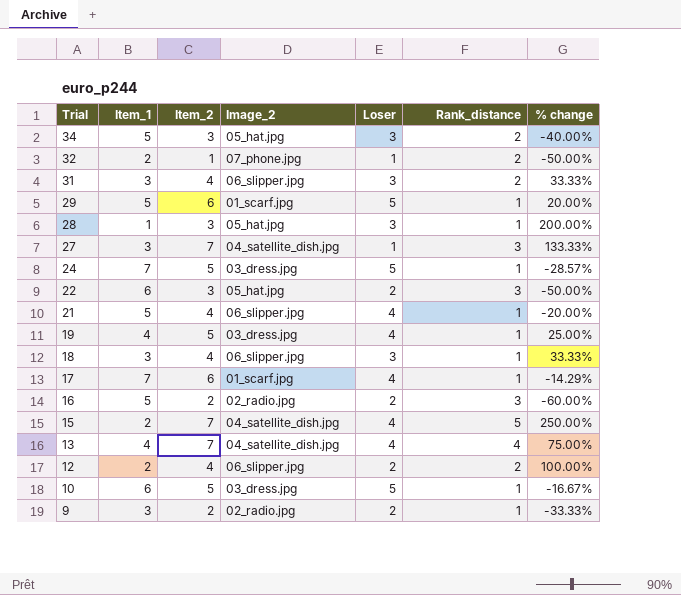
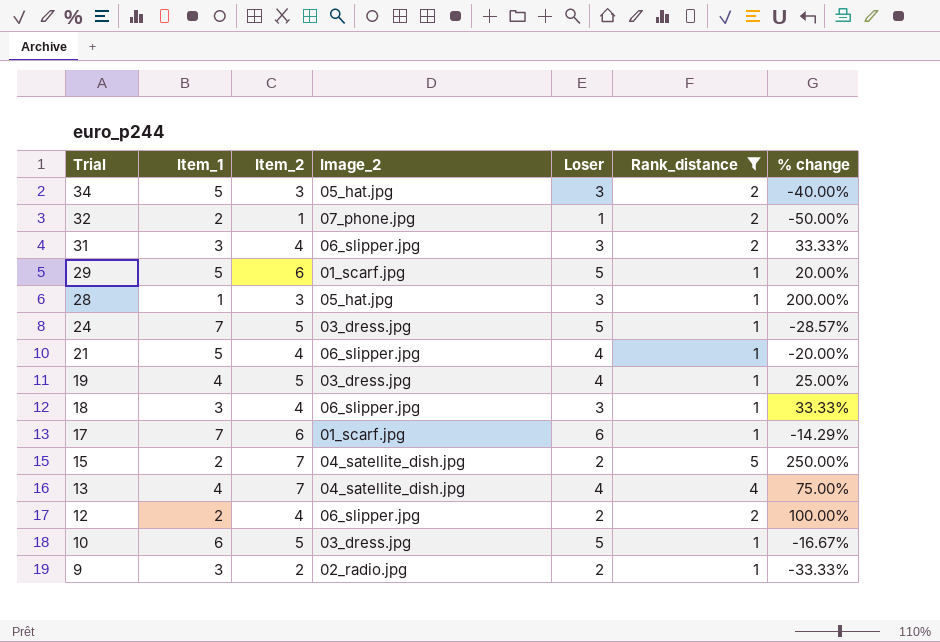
filter: none -> Rank_distance != 3
17 | Loser: 4 -> 6
15 | Loser: 4 -> 2

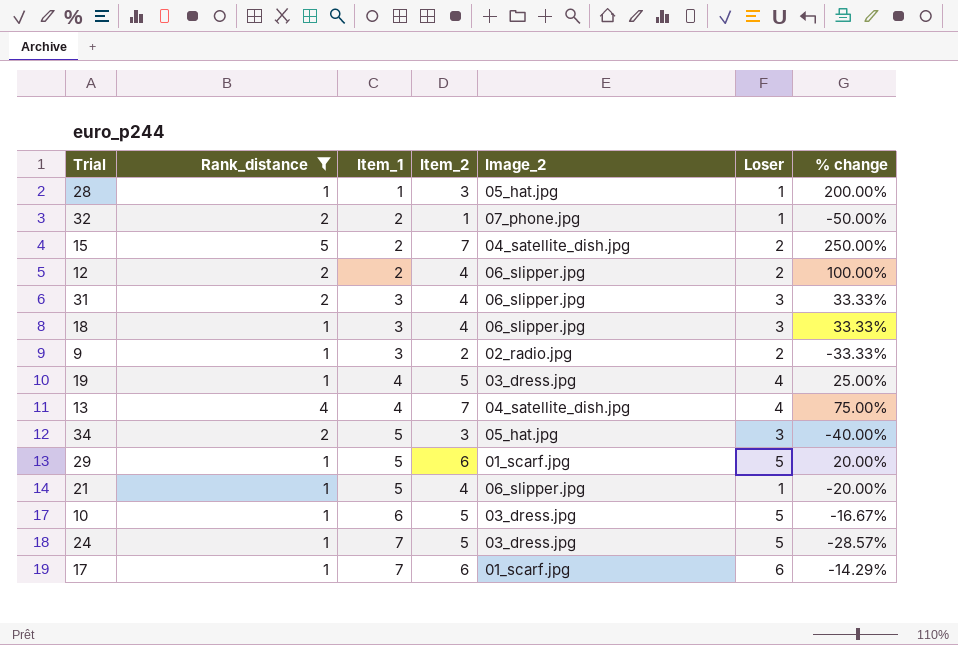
row order: Trial descending -> Item_1 ascending
column Rank_distance | position: 6 -> 2
28 | Loser: 3 -> 1
21 | Loser: 4 -> 1

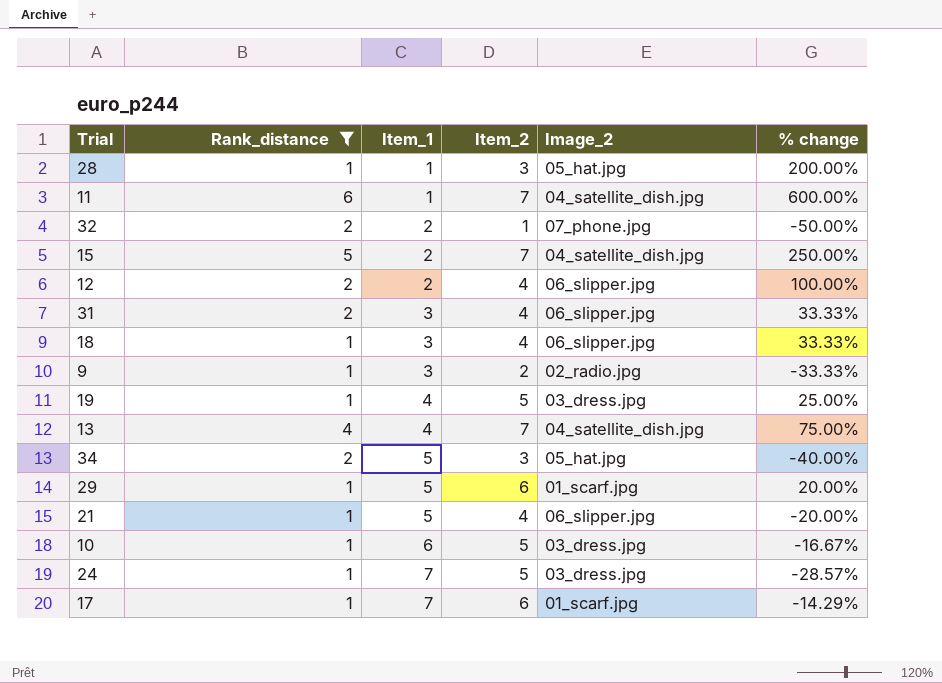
column Loser | position: 6 -> none
row 11: none -> 6 | 1 | 7 | 04_satellite_dish.jpg | 600.00%

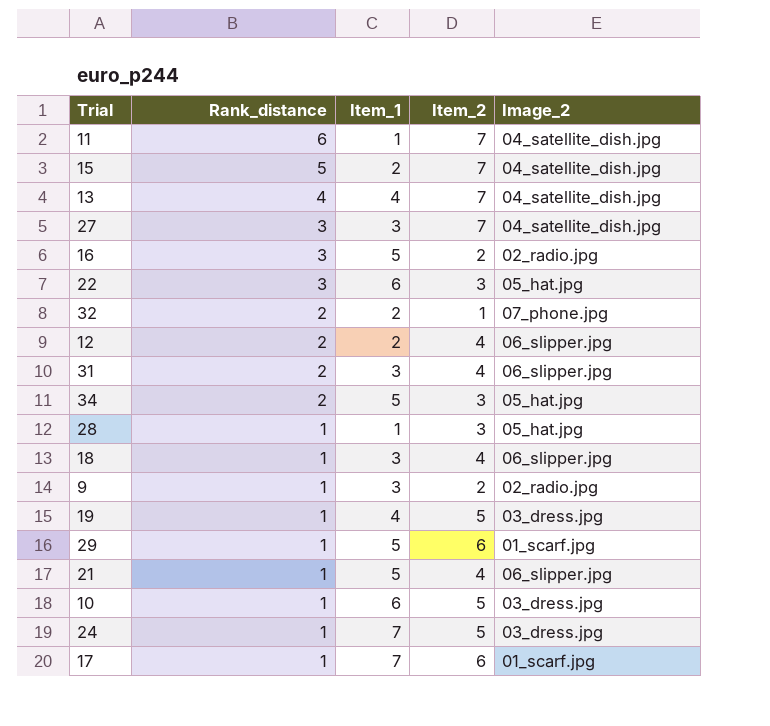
filter: Rank_distance != 3 -> none
row order: Item_1 ascending -> Rank_distance descending
column % change | formula: ([Item_2] - [Item_1]) / [Item_1] -> none

